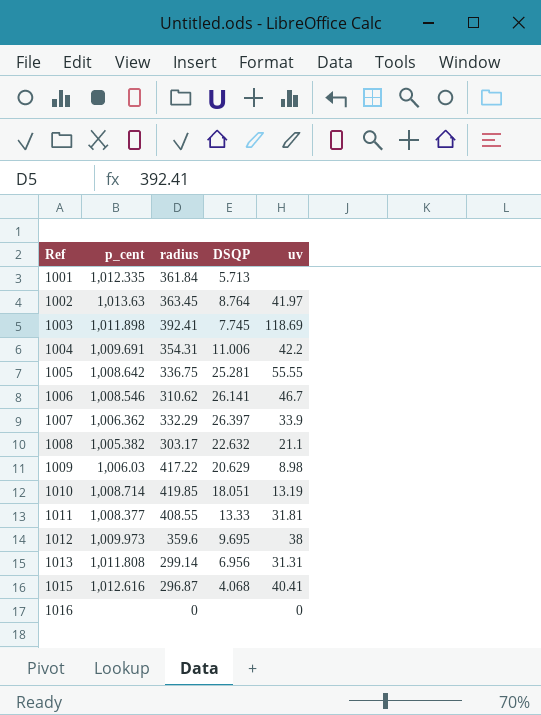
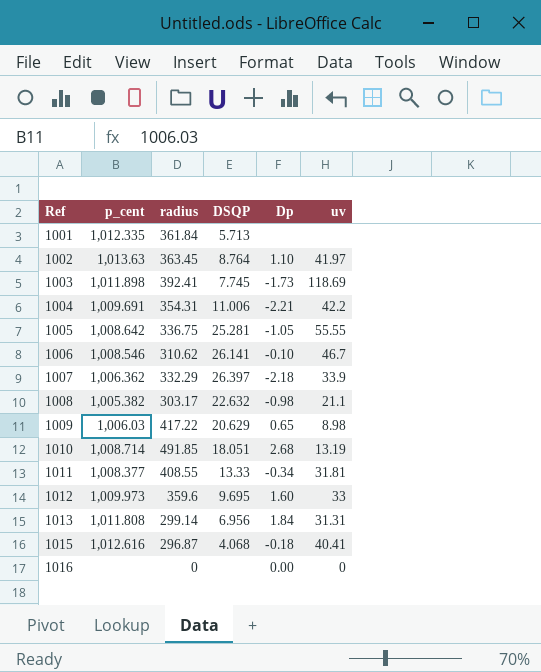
column Dp | position: none -> 5
1010 | radius: 419.85 -> 491.85
1012 | uv: 38 -> 33

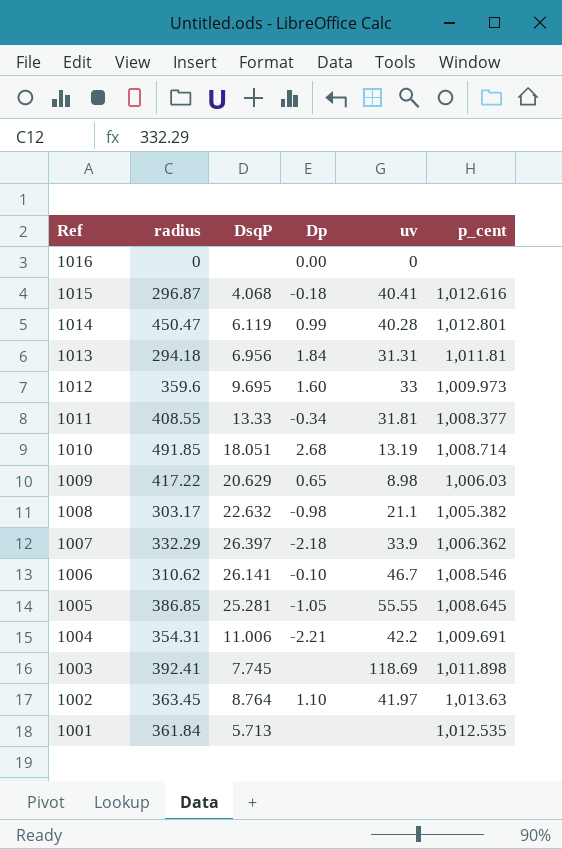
row order: Ref ascending -> Ref descending
column name: DSQP -> DsqP
column p_cent | position: 2 -> 6
row 1014: none -> 450.47 | 6.119 | 0.99 | 40.28 | 1,012.801
1013 | radius: 299.14 -> 294.18
1013 | p_cent: 1,011.808 -> 1,011.81
1005 | radius: 336.75 -> 386.85
1005 | p_cent: 1,008.642 -> 1,008.645
1003 | Dp: -1.73 -> none
1001 | p_cent: 1,012.335 -> 1,012.535

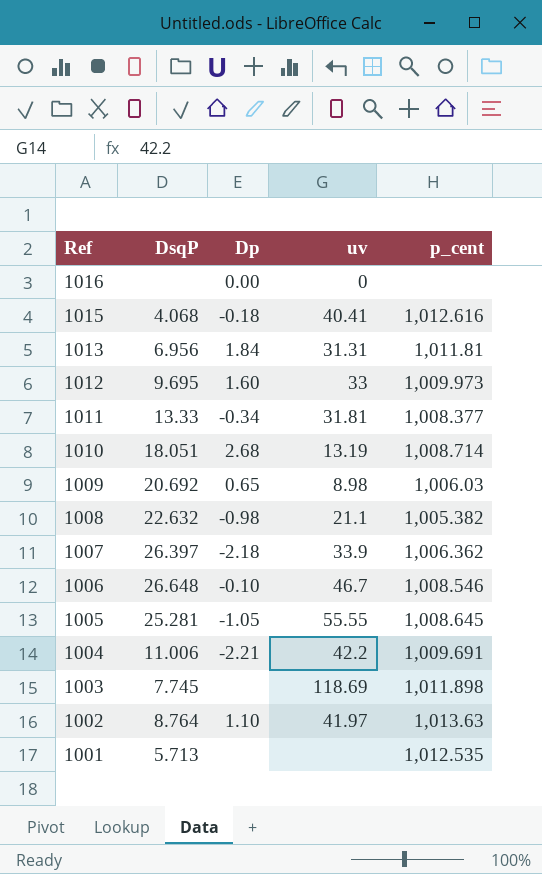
column radius | position: 2 -> none
row 1014: 450.47 | 6.119 | 0.99 | 40.28 | 1,012.801 -> none
1009 | DsqP: 20.629 -> 20.692
1006 | DsqP: 26.141 -> 26.648

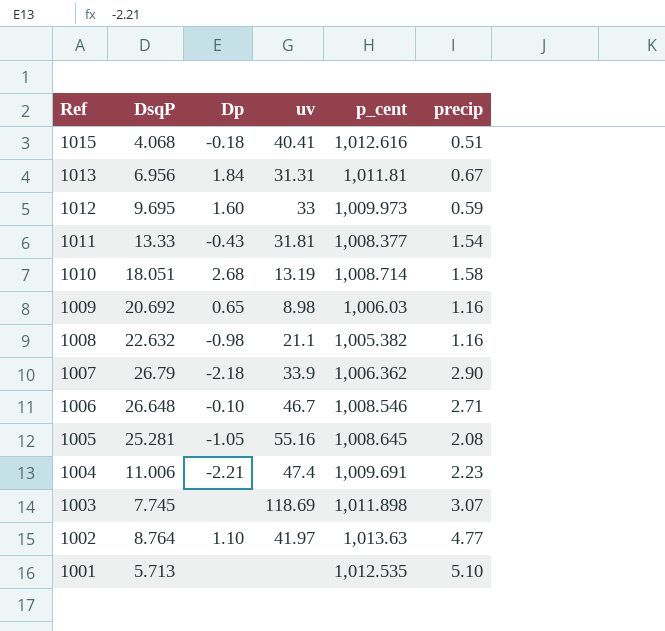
column precip | position: none -> 6
row 1016: none | 0.00 | 0 | none -> none
1011 | Dp: -0.34 -> -0.43
1007 | DsqP: 26.397 -> 26.79
1005 | uv: 55.55 -> 55.16
1004 | uv: 42.2 -> 47.4

